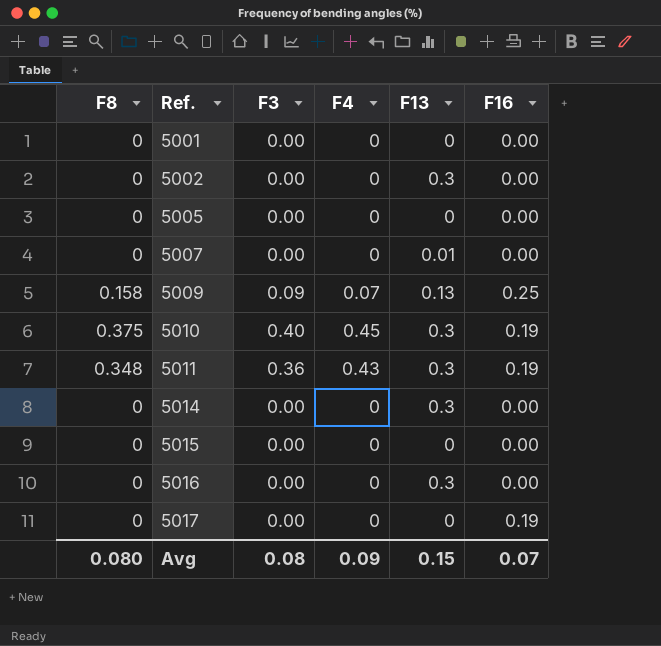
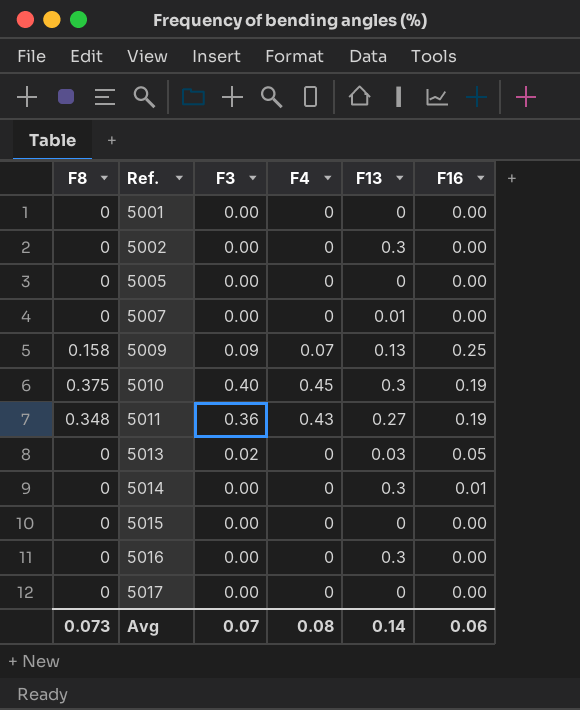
5011 | F13: 0.3 -> 0.27
row 5013: none -> 0 | 0.02 | 0 | 0.03 | 0.05
5014 | F16: 0.00 -> 0.01
5017 | F16: 0.19 -> 0.00
Avg | F8: 0.080 -> 0.073
Avg | F3: 0.08 -> 0.07
Avg | F4: 0.09 -> 0.08
Avg | F13: 0.15 -> 0.14
Avg | F16: 0.07 -> 0.06

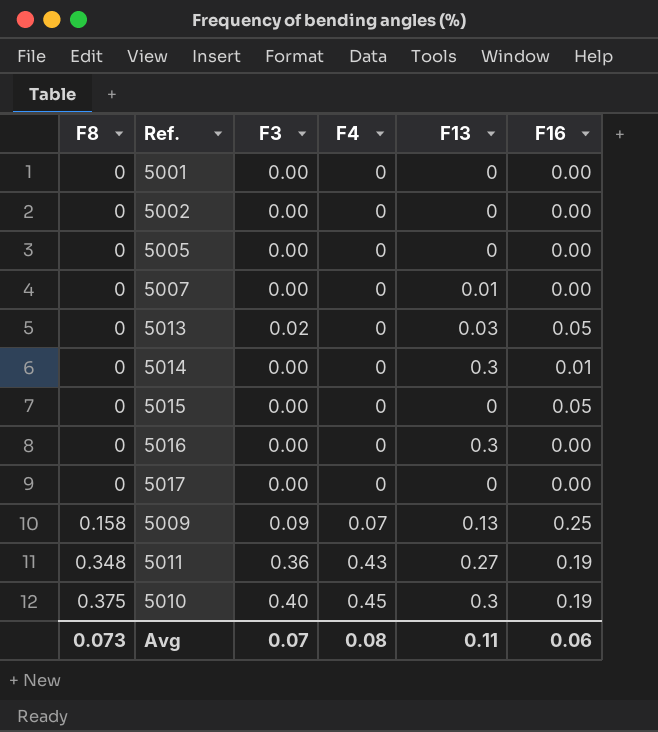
row order: Ref. ascending -> F8 ascending
5002 | F13: 0.3 -> 0
5015 | F16: 0.00 -> 0.05
Avg | F13: 0.14 -> 0.11

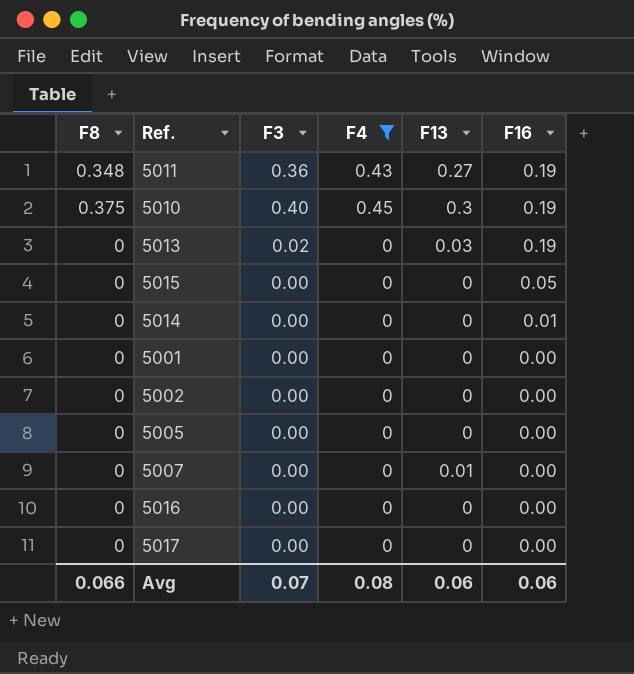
filter: none -> F4 != 0.07
row order: F8 ascending -> F16 descending
5013 | F16: 0.05 -> 0.19
5014 | F13: 0.3 -> 0
5016 | F13: 0.3 -> 0
Avg | F8: 0.073 -> 0.066
Avg | F13: 0.11 -> 0.06

